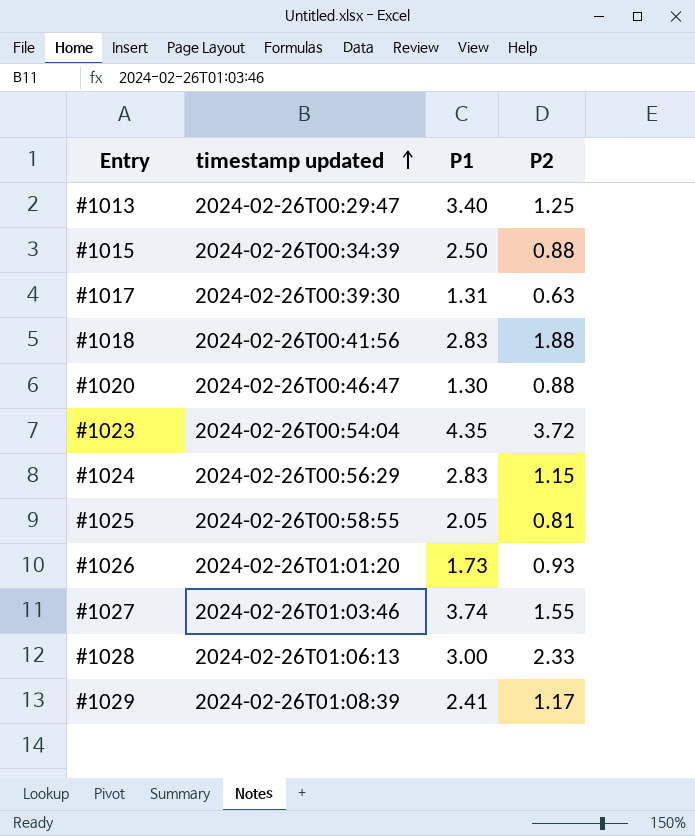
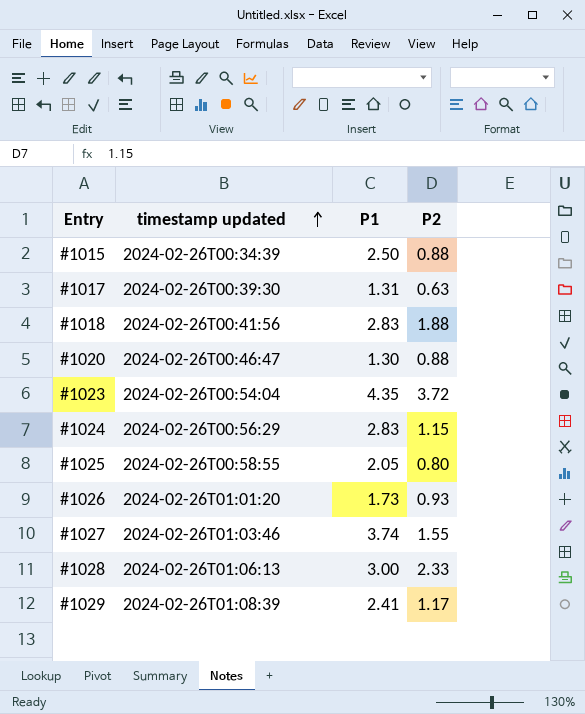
row #1013: 2024-02-26T00:29:47 | 3.40 | 1.25 -> none
#1025 | P2: 0.81 -> 0.80

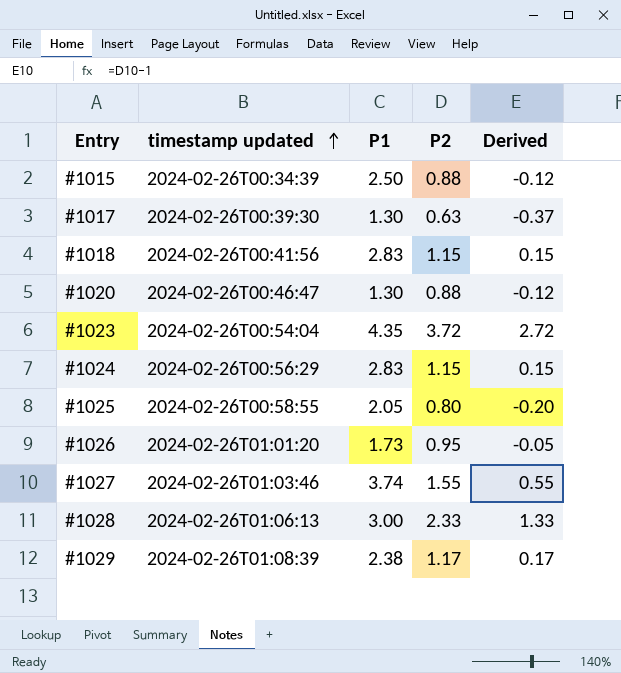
column Derived | formula: none -> [P2] - 1
#1017 | P1: 1.31 -> 1.30
#1018 | P2: 1.88 -> 1.15
#1026 | P2: 0.93 -> 0.95
#1029 | P1: 2.41 -> 2.38

